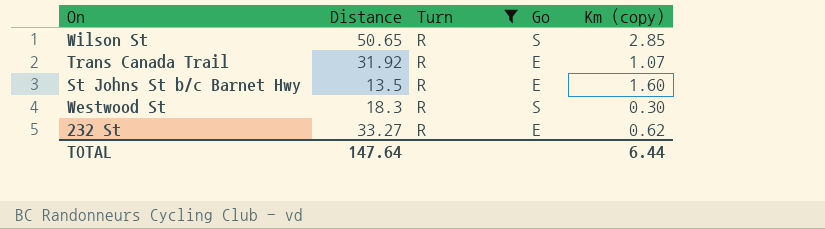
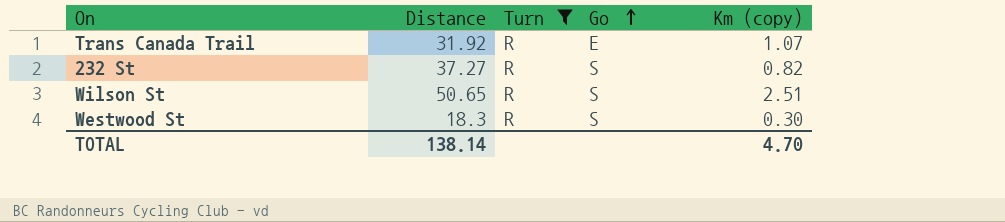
row order: none -> Go ascending
row St Johns St b/c Barnet Hwy: 13.5 | R | E | 1.60 -> none
232 St | Distance: 33.27 -> 37.27
232 St | Go: E -> S
232 St | Km (copy): 0.62 -> 0.82
Wilson St | Km (copy): 2.85 -> 2.51
TOTAL | Distance: 147.64 -> 138.14
TOTAL | Km (copy): 6.44 -> 4.70

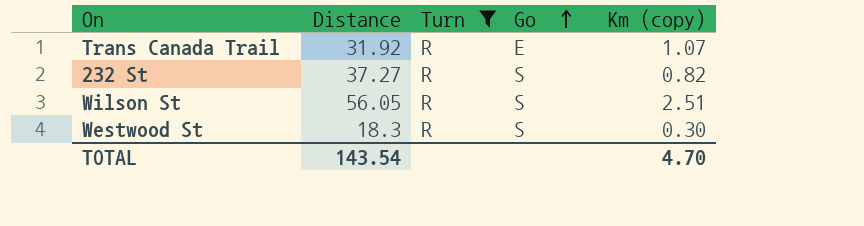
Wilson St | Distance: 50.65 -> 56.05
TOTAL | Distance: 138.14 -> 143.54

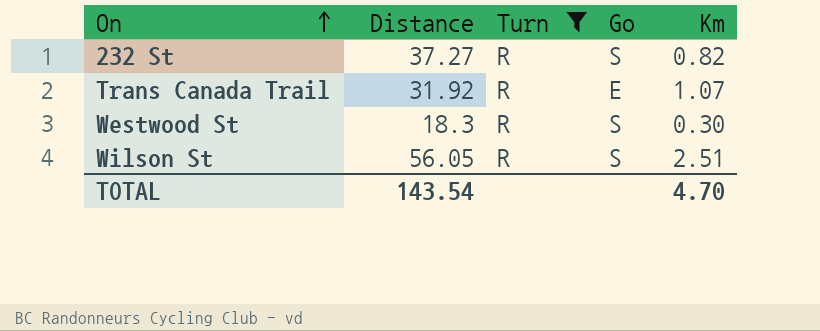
row order: Go ascending -> On ascending
column name: Km (copy) -> Km

